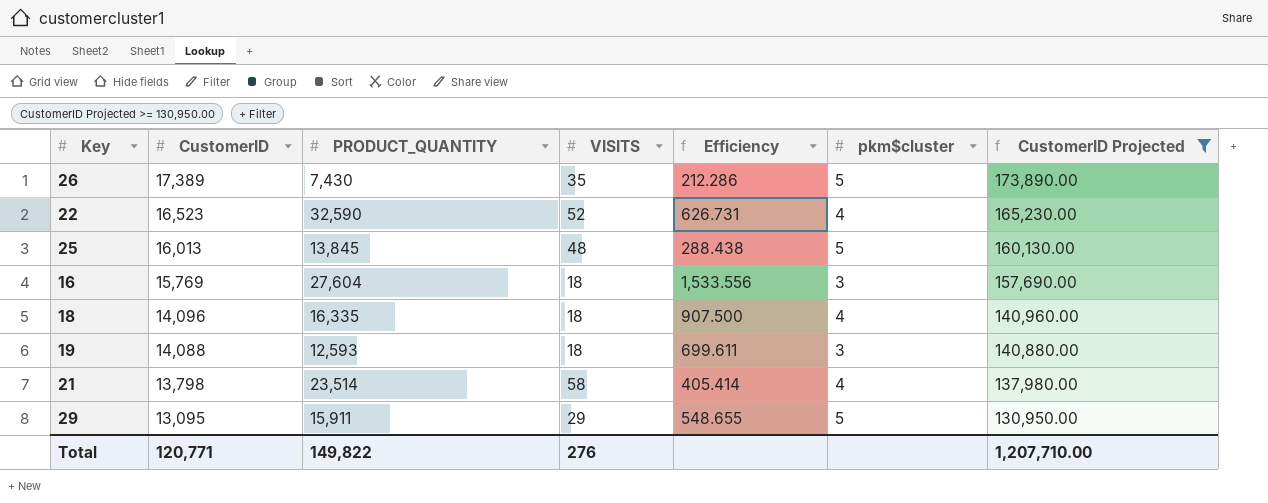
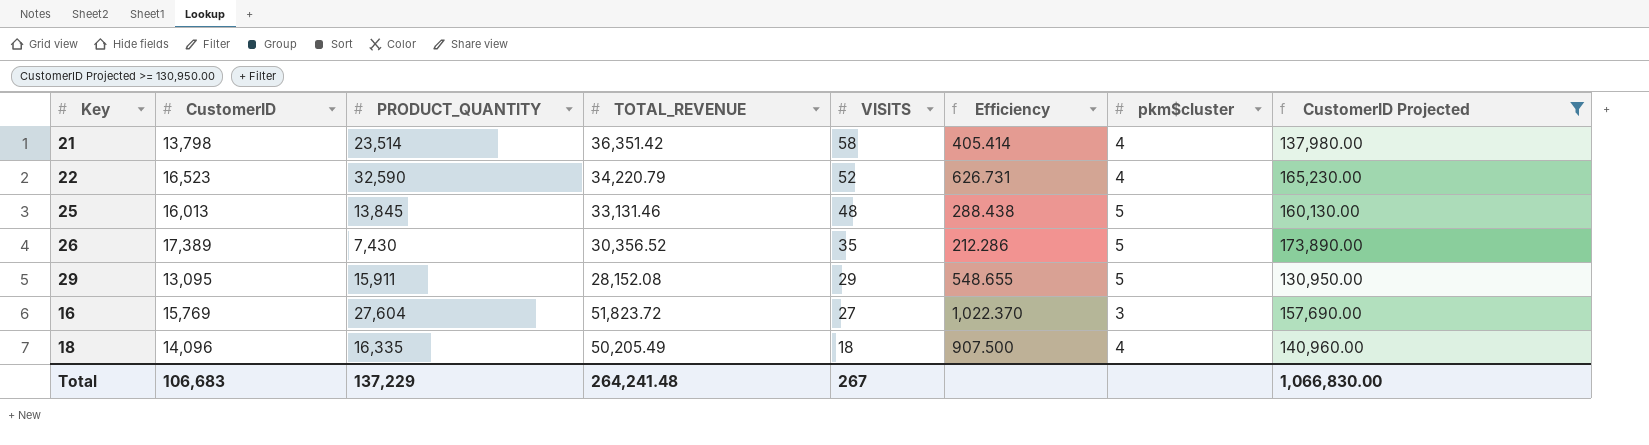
row order: CustomerID descending -> VISITS descending
column TOTAL_REVENUE | position: none -> 4
row 19: 14,088 | 12,593 | 18 | 699.611 | 3 | 140,880.00 -> none
16 | VISITS: 18 -> 27
16 | Efficiency: 1,533.556 -> 1,022.370
Total | CustomerID: 120,771 -> 106,683
Total | PRODUCT_QUANTITY: 149,822 -> 137,229
Total | VISITS: 276 -> 267
Total | CustomerID Projected: 1,207,710.00 -> 1,066,830.00

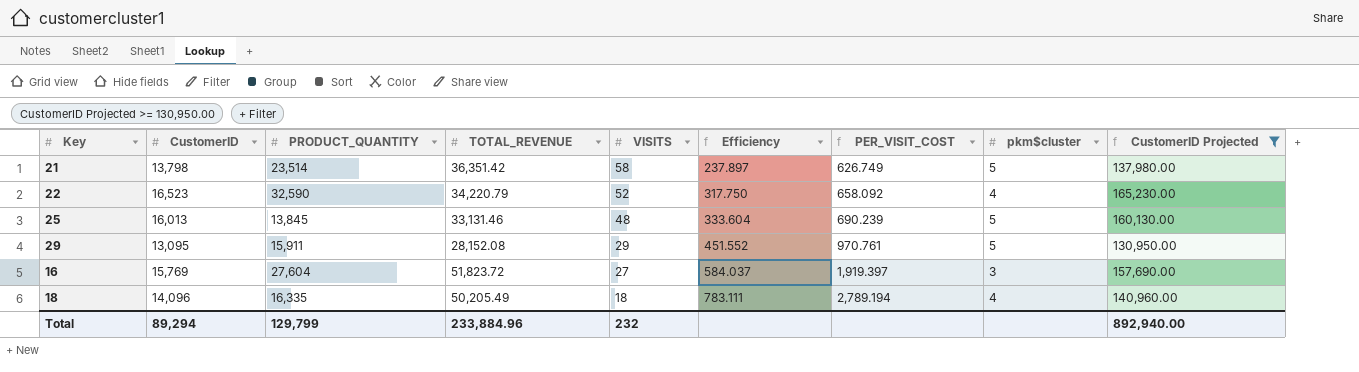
column Efficiency | formula: [PRODUCT_QUANTITY] / [VISITS] -> [CustomerID] / [VISITS]
column PER_VISIT_COST | formula: none -> [TOTAL_REVENUE] / [VISITS]
row 26: 17,389 | 7,430 | 30,356.52 | 35 | 212.286 | 5 | 173,890.00 -> none
21 | pkm$cluster: 4 -> 5
Total | CustomerID: 106,683 -> 89,294
Total | PRODUCT_QUANTITY: 137,229 -> 129,799
Total | TOTAL_REVENUE: 264,241.48 -> 233,884.96
Total | VISITS: 267 -> 232
Total | CustomerID Projected: 1,066,830.00 -> 892,940.00

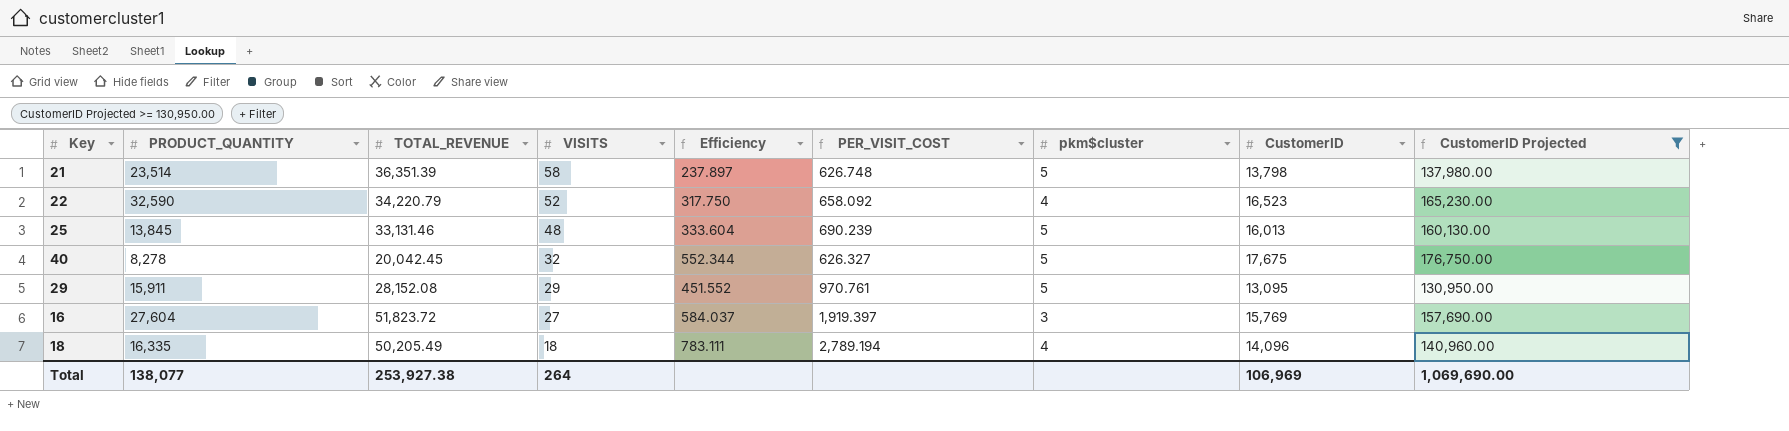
column CustomerID | position: 2 -> 8
21 | TOTAL_REVENUE: 36,351.42 -> 36,351.39
21 | PER_VISIT_COST: 626.749 -> 626.748
row 40: none -> 8,278 | 20,042.45 | 32 | 552.344 | 626.327 | 5 | 17,675 | 176,750.00
Total | PRODUCT_QUANTITY: 129,799 -> 138,077
Total | TOTAL_REVENUE: 233,884.96 -> 253,927.38
Total | VISITS: 232 -> 264
Total | CustomerID: 89,294 -> 106,969
Total | CustomerID Projected: 892,940.00 -> 1,069,690.00

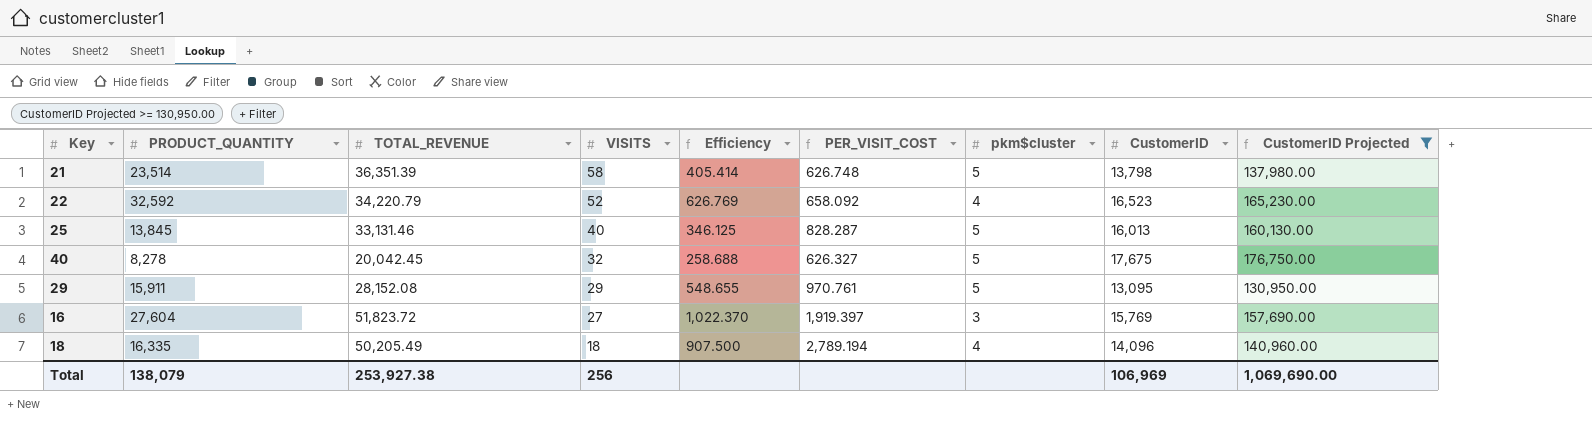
column Efficiency | formula: [CustomerID] / [VISITS] -> [PRODUCT_QUANTITY] / [VISITS]
22 | PRODUCT_QUANTITY: 32,590 -> 32,592
25 | VISITS: 48 -> 40
25 | PER_VISIT_COST: 690.239 -> 828.287
Total | PRODUCT_QUANTITY: 138,077 -> 138,079
Total | VISITS: 264 -> 256

